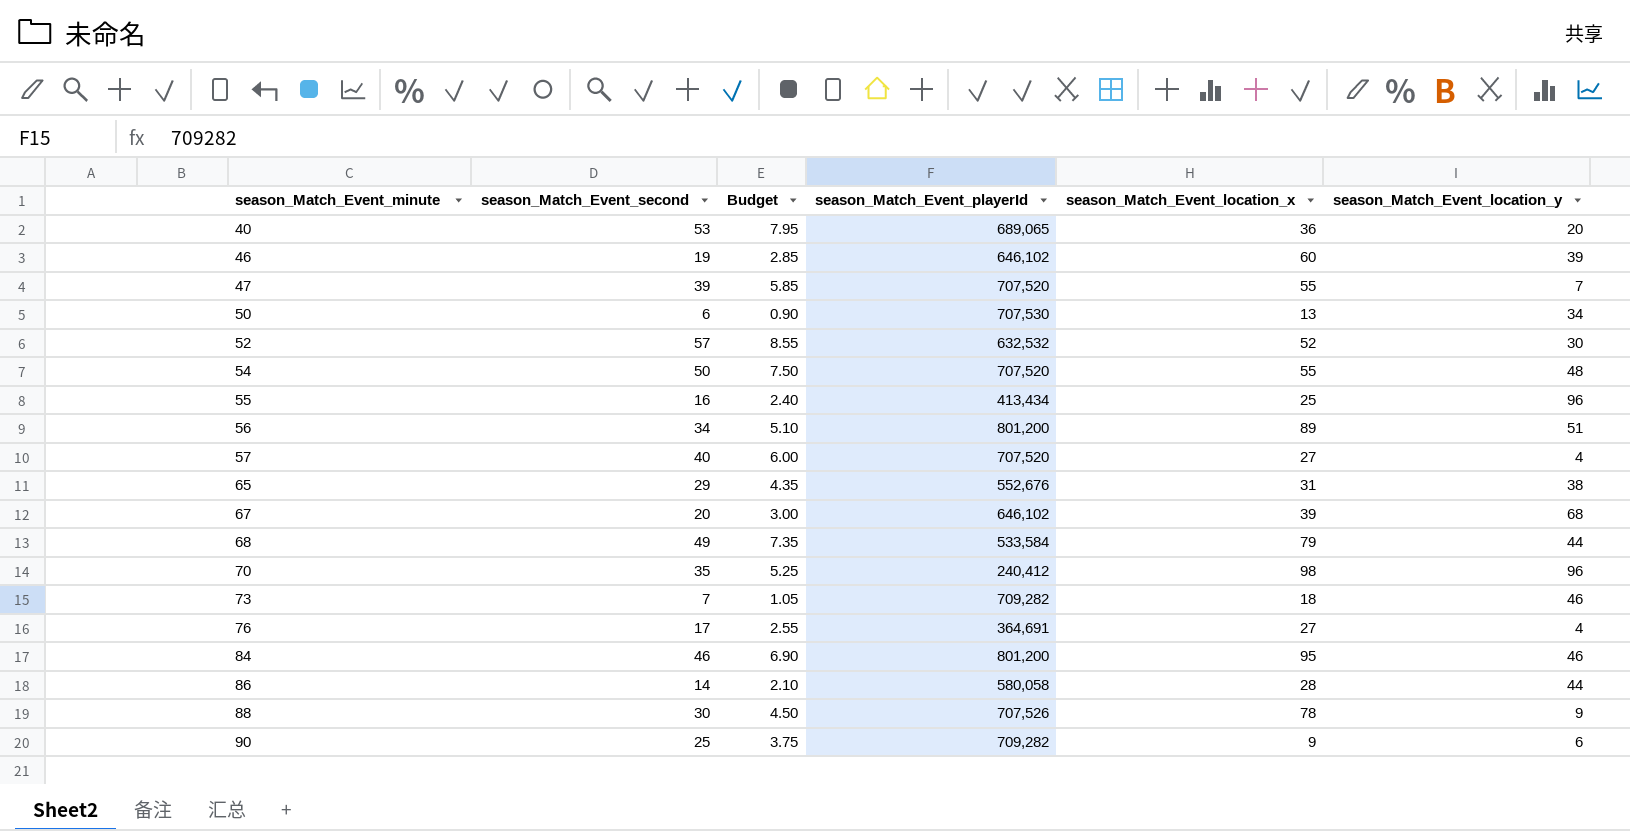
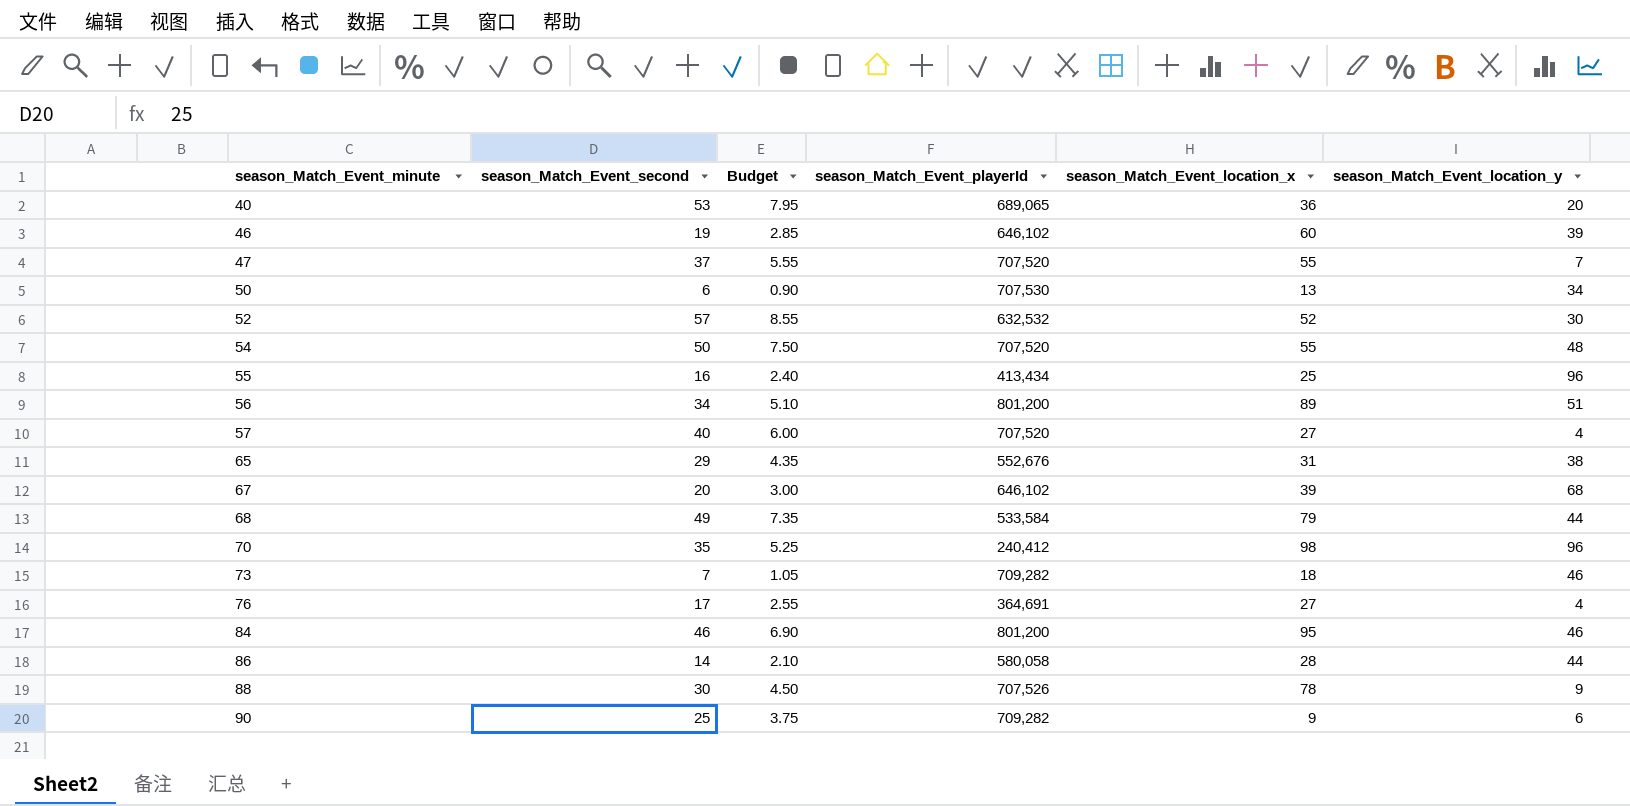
47 | season_Match_Event_second: 39 -> 37
47 | Budget: 5.85 -> 5.55

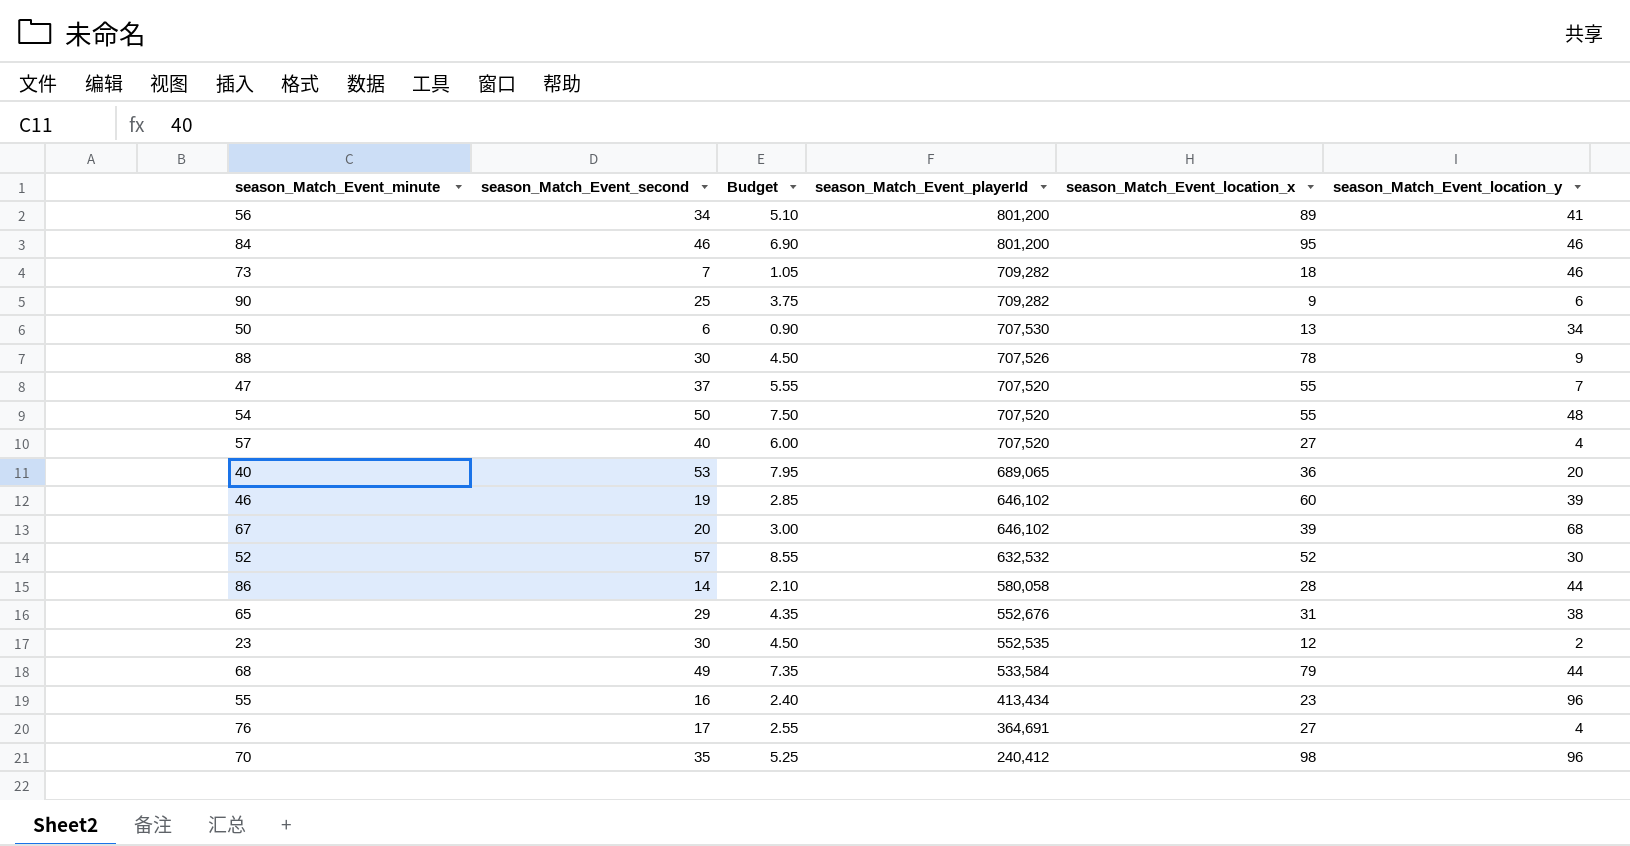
row order: season_Match_Event_minute ascending -> season_Match_Event_playerId descending
56 | season_Match_Event_location_y: 51 -> 41
row 23: none -> 30 | 4.50 | 552,535 | 12 | 2
55 | season_Match_Event_location_x: 25 -> 23

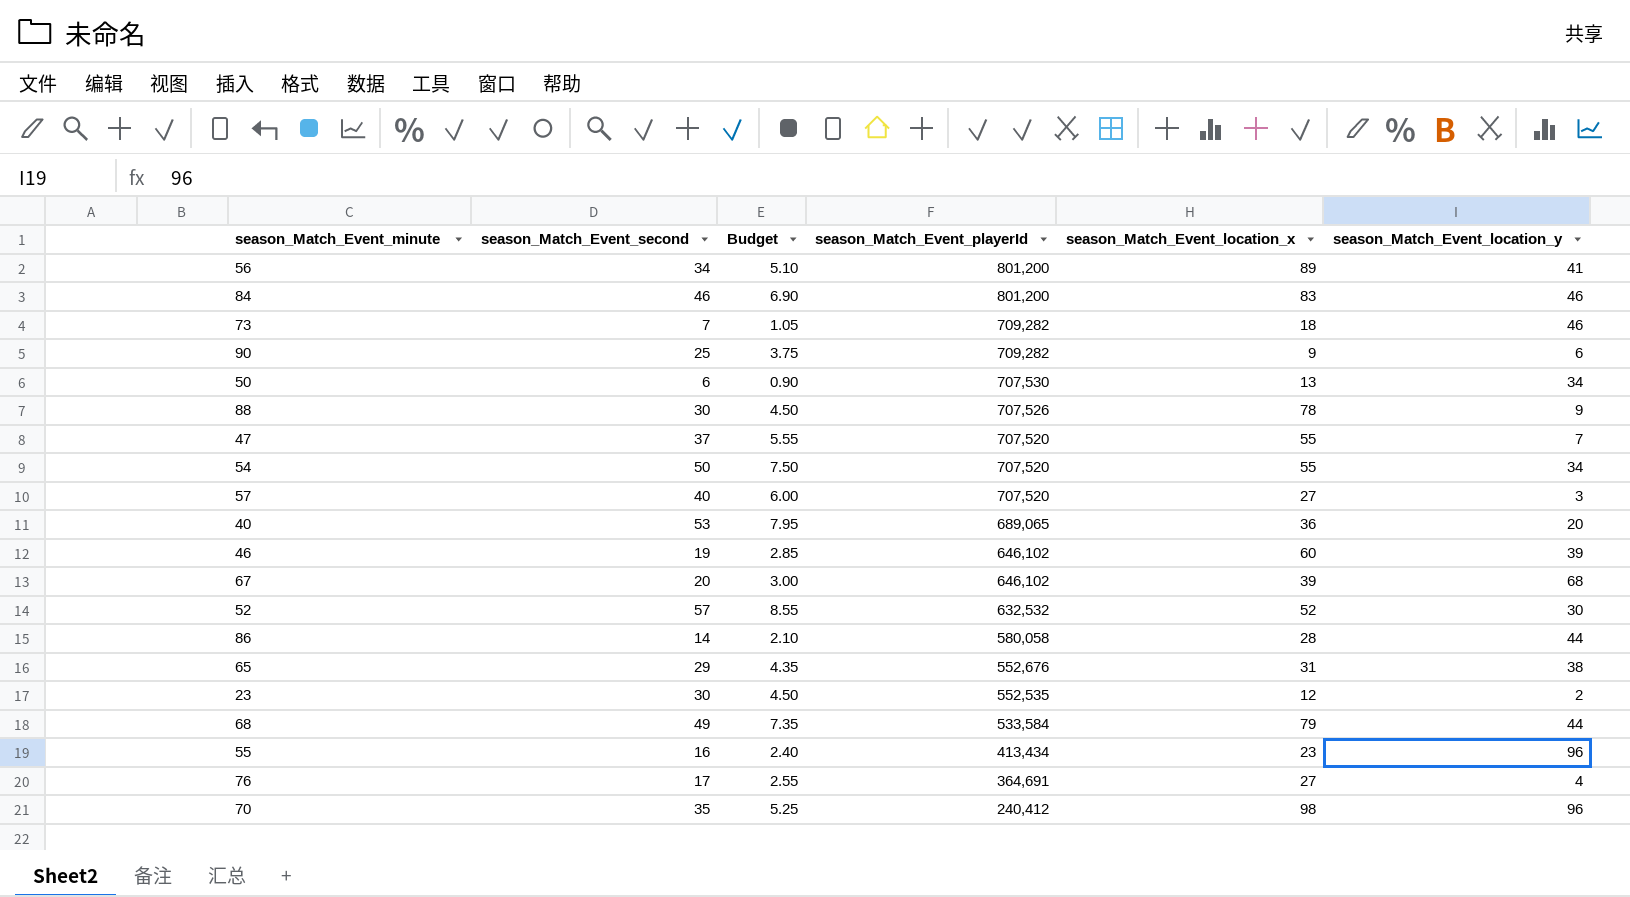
84 | season_Match_Event_location_x: 95 -> 83
54 | season_Match_Event_location_y: 48 -> 34
57 | season_Match_Event_location_y: 4 -> 3

